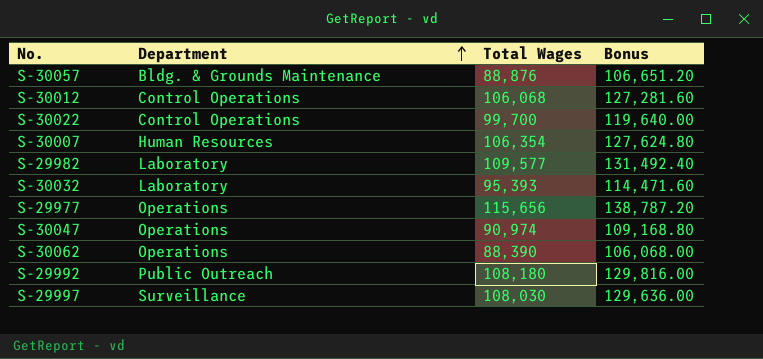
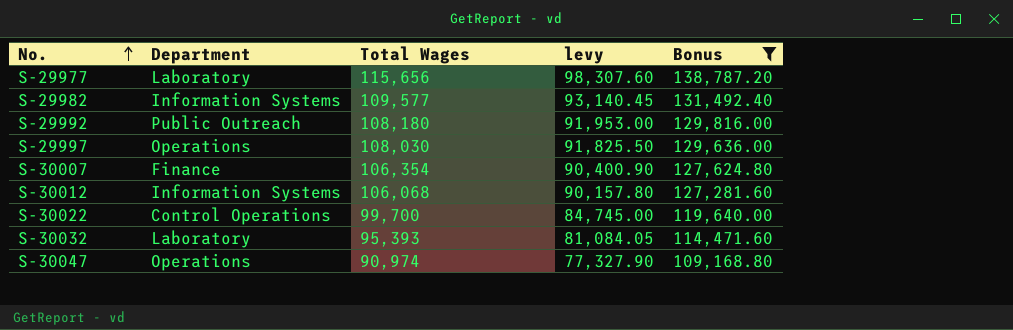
filter: none -> Bonus >= 109,168.80
row order: Department ascending -> No. ascending
column levy | formula: none -> [Total Wages] * 0.85
S-29977 | Department: Operations -> Laboratory
S-29982 | Department: Laboratory -> Information Systems
S-29997 | Department: Surveillance -> Operations
S-30007 | Department: Human Resources -> Finance
S-30012 | Department: Control Operations -> Information Systems

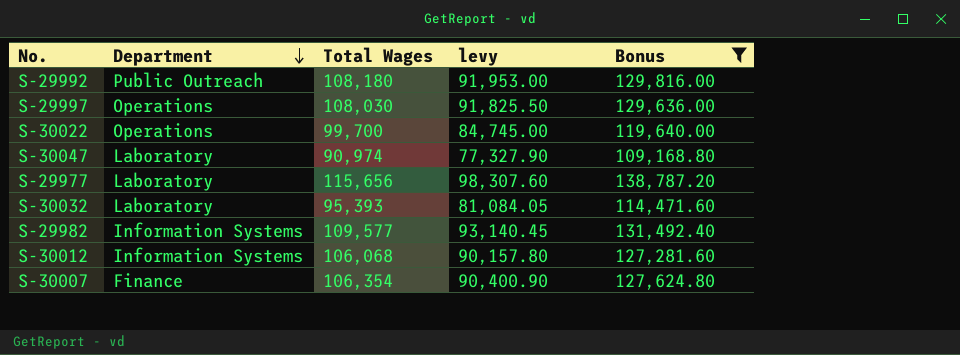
row order: No. ascending -> Department descending
S-30022 | Department: Control Operations -> Operations
S-30047 | Department: Operations -> Laboratory

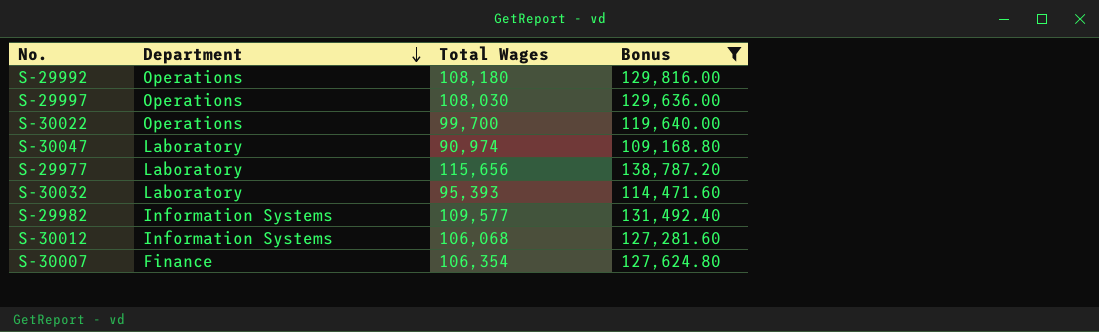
column levy | formula: [Total Wages] * 0.85 -> none
S-29992 | Department: Public Outreach -> Operations

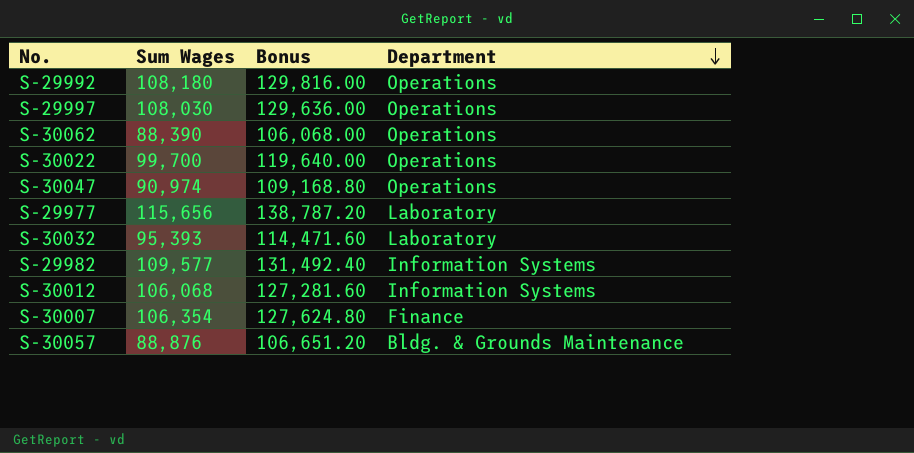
filter: Bonus >= 109,168.80 -> none
column name: Total Wages -> Sum Wages
column Department | position: 2 -> 4
S-30047 | Department: Laboratory -> Operations

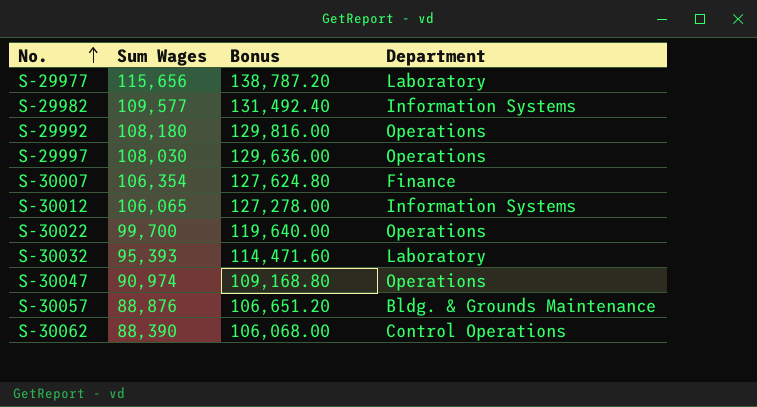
row order: Department descending -> No. ascending
S-30012 | Sum Wages: 106,068 -> 106,065
S-30012 | Bonus: 127,281.60 -> 127,278.00
S-30062 | Department: Operations -> Control Operations

